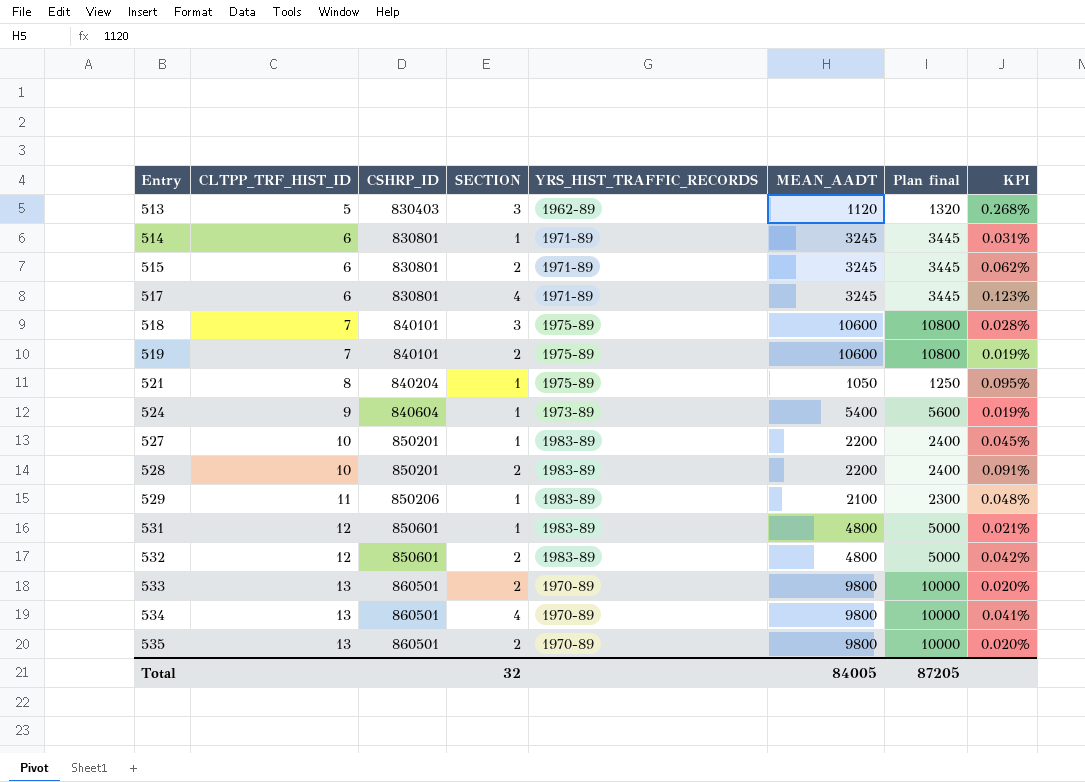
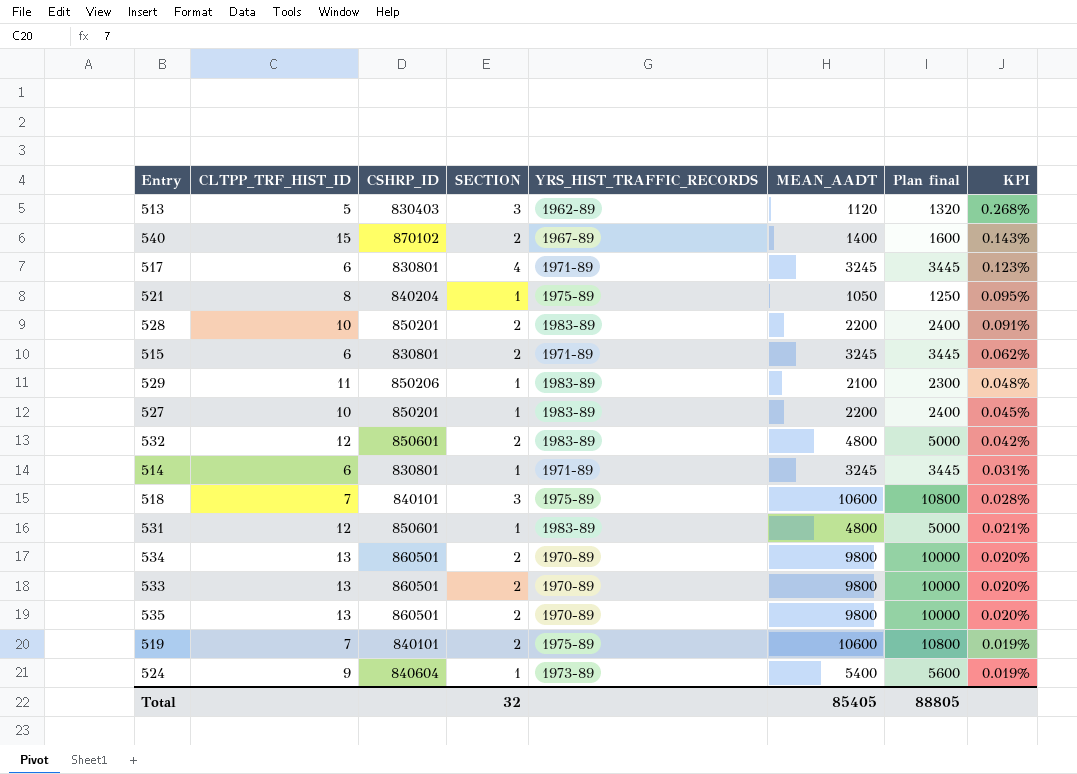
row order: Entry ascending -> KPI descending
row 540: none -> 15 | 870102 | 2 | 1967-89 | 1400 | 1600 | 0.143%
534 | SECTION: 4 -> 2
534 | KPI: 0.041% -> 0.020%
Total | MEAN_AADT: 84005 -> 85405
Total | Plan final: 87205 -> 88805

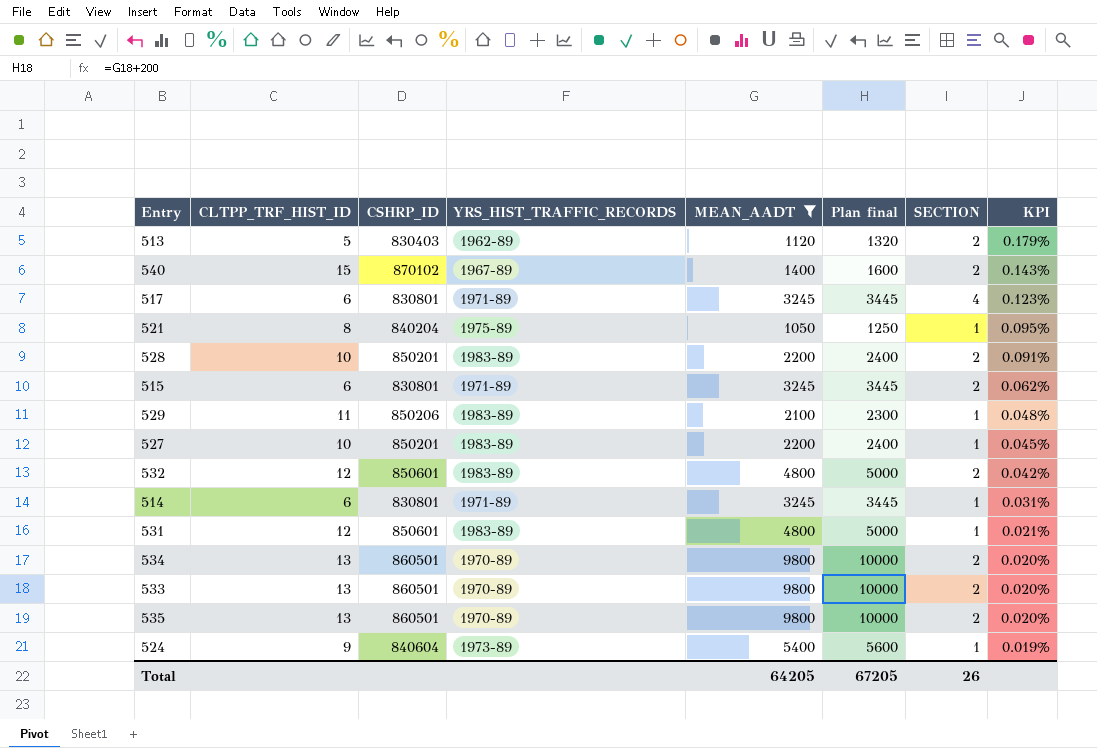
filter: none -> MEAN_AADT != 10600
column SECTION | position: 4 -> 7
513 | SECTION: 3 -> 2
513 | KPI: 0.268% -> 0.179%
Total | MEAN_AADT: 85405 -> 64205
Total | Plan final: 88805 -> 67205
Total | SECTION: 32 -> 26

